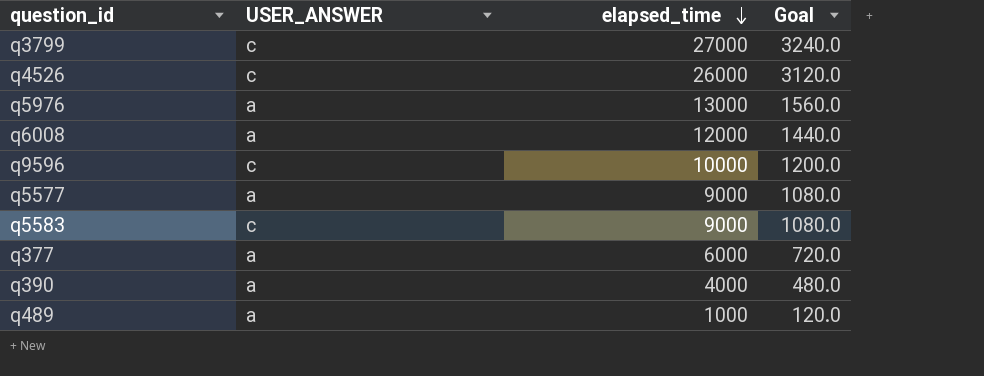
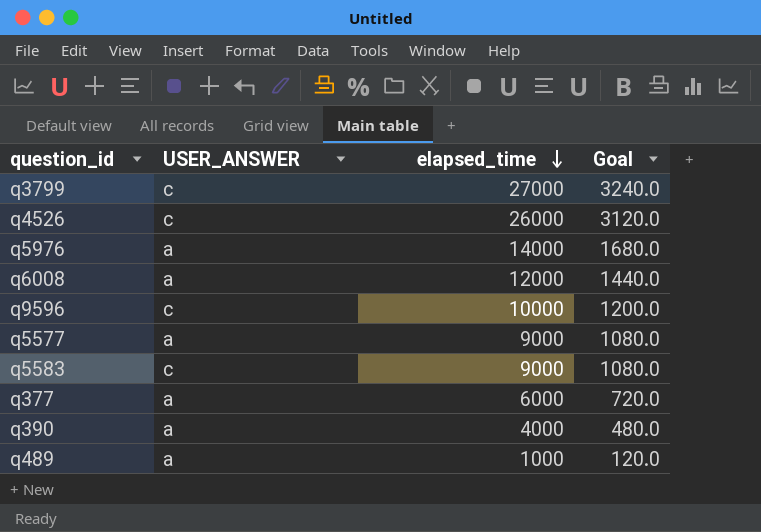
q5976 | elapsed_time: 13000 -> 14000
q5976 | Goal: 1560.0 -> 1680.0

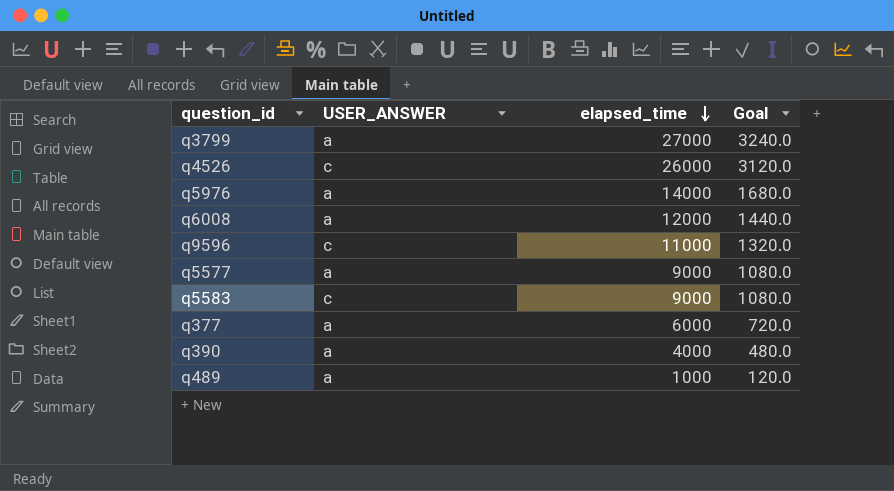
q3799 | USER_ANSWER: c -> a
q9596 | elapsed_time: 10000 -> 11000
q9596 | Goal: 1200.0 -> 1320.0

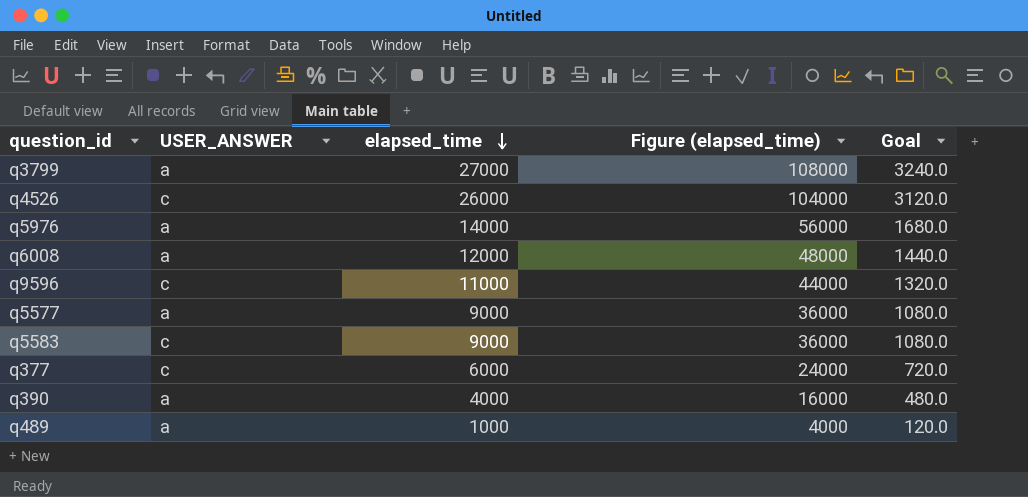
column Figure (elapsed_time) | formula: none -> [elapsed_time] * 4
q377 | USER_ANSWER: a -> c

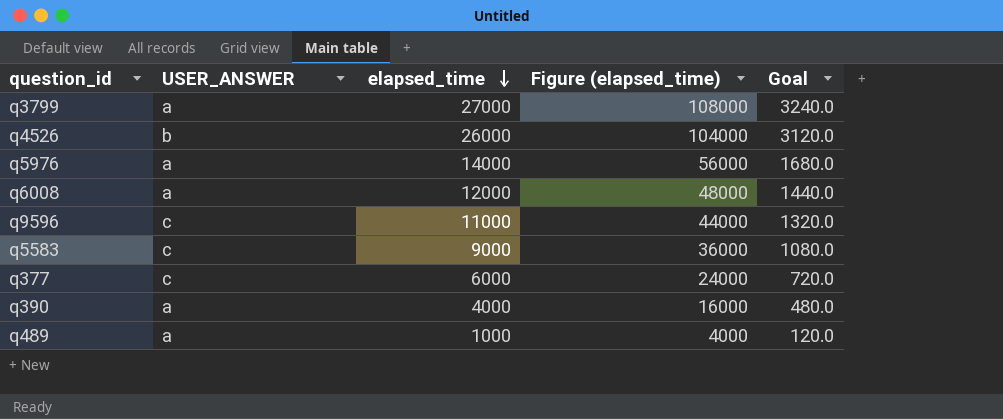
row q5577: a | 9000 | 36000 | 1080.0 -> none
q4526 | USER_ANSWER: c -> b

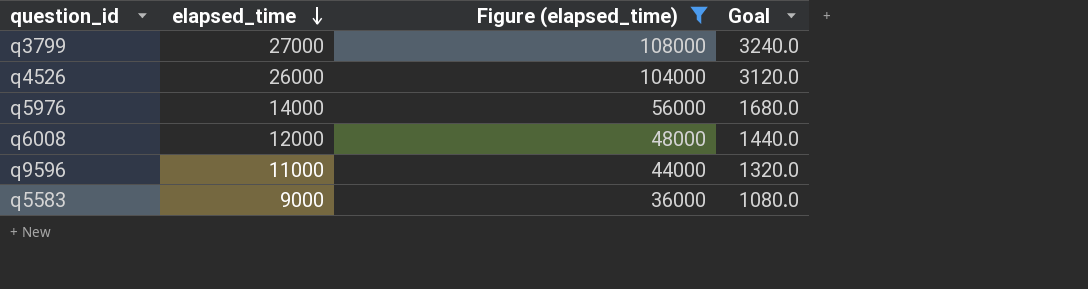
filter: none -> Figure (elapsed_time) >= 36000
column USER_ANSWER | position: 2 -> none

